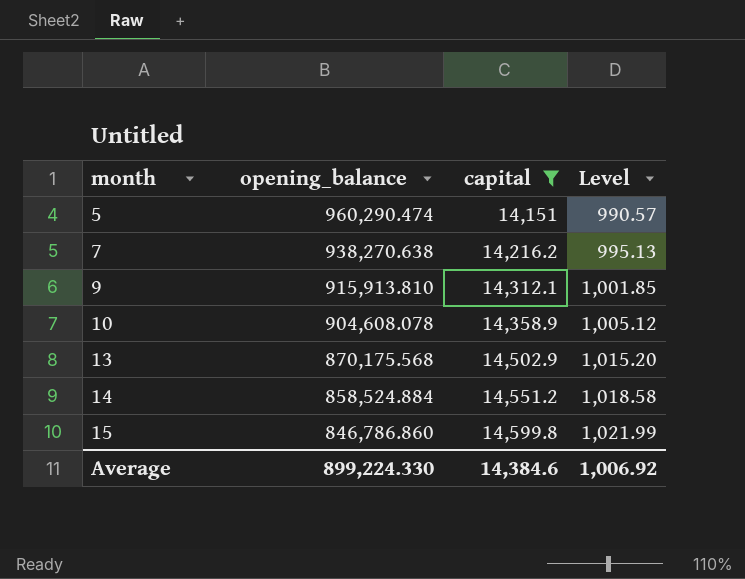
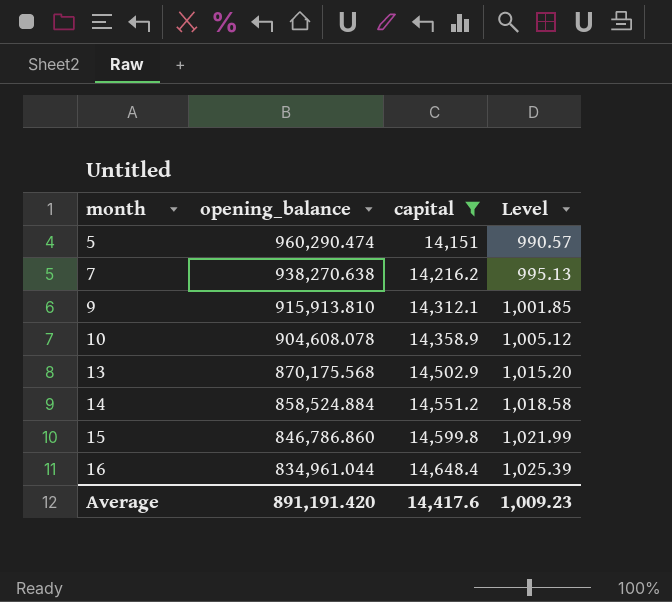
row 16: none -> 834,961.044 | 14,648.4 | 1,025.39
Average | opening_balance: 899,224.330 -> 891,191.420
Average | capital: 14,384.6 -> 14,417.6
Average | Level: 1,006.92 -> 1,009.23

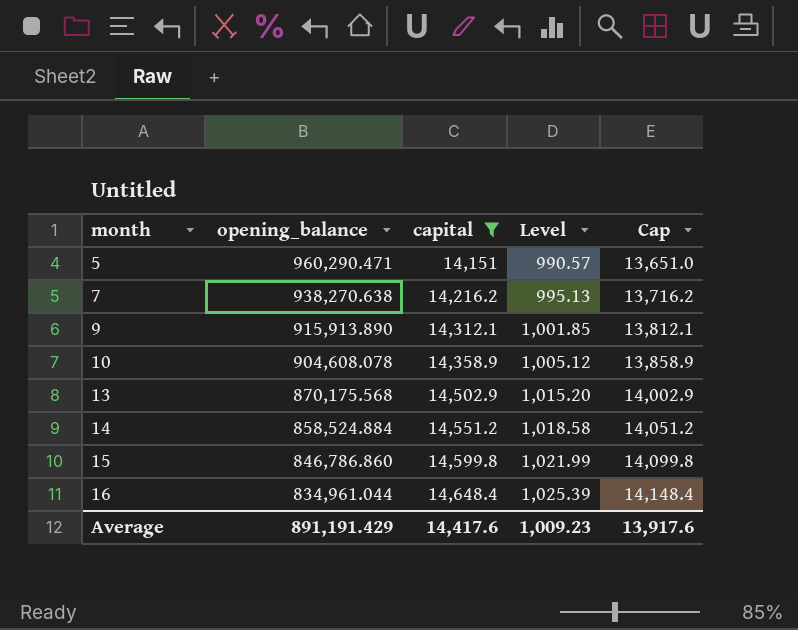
column Cap | formula: none -> [capital] - 500
5 | opening_balance: 960,290.474 -> 960,290.471
9 | opening_balance: 915,913.810 -> 915,913.890
Average | opening_balance: 891,191.420 -> 891,191.429

